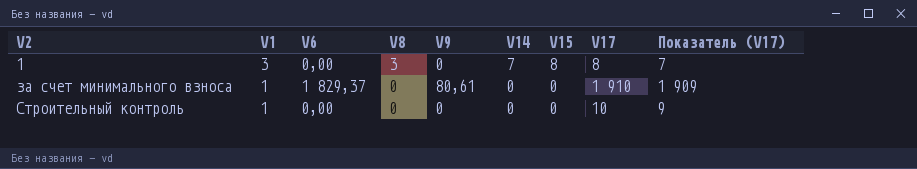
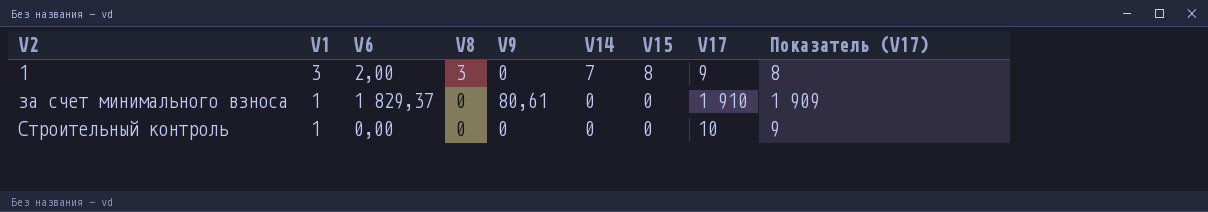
1 | V6: 0,00 -> 2,00
1 | V17: 8 -> 9
1 | Показатель (V17): 7 -> 8

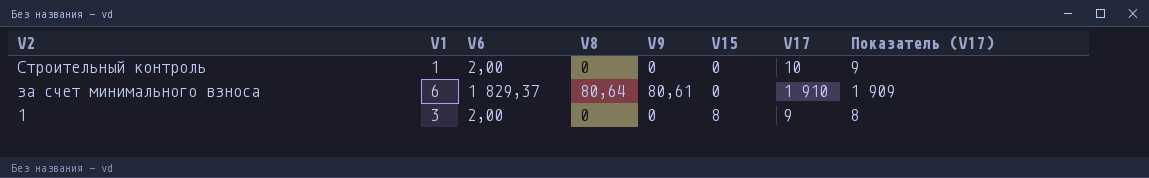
row order: V2 ascending -> V2 descending
column V14 | position: 6 -> none
Строительный контроль | V6: 0,00 -> 2,00
за счет минимального взноса | V1: 1 -> 6
за счет минимального взноса | V8: 0 -> 80,64
1 | V8: 3 -> 0

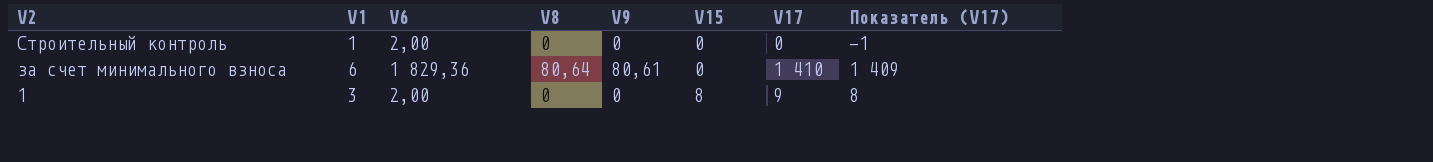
Строительный контроль | V17: 10 -> 0
Строительный контроль | Показатель (V17): 9 -> -1
за счет минимального взноса | V6: 1 829,37 -> 1 829,36
за счет минимального взноса | V17: 1 910 -> 1 410
за счет минимального взноса | Показатель (V17): 1 909 -> 1 409

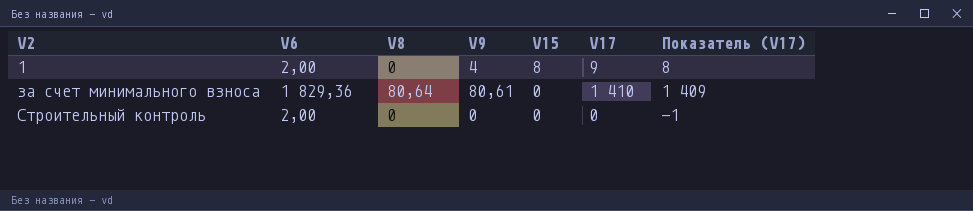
row order: V2 descending -> V2 ascending
column V1 | position: 2 -> none
1 | V9: 0 -> 4

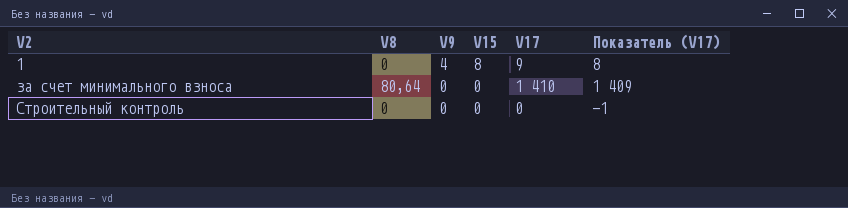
column V6 | position: 2 -> none
за счет минимального взноса | V9: 80,61 -> 0

